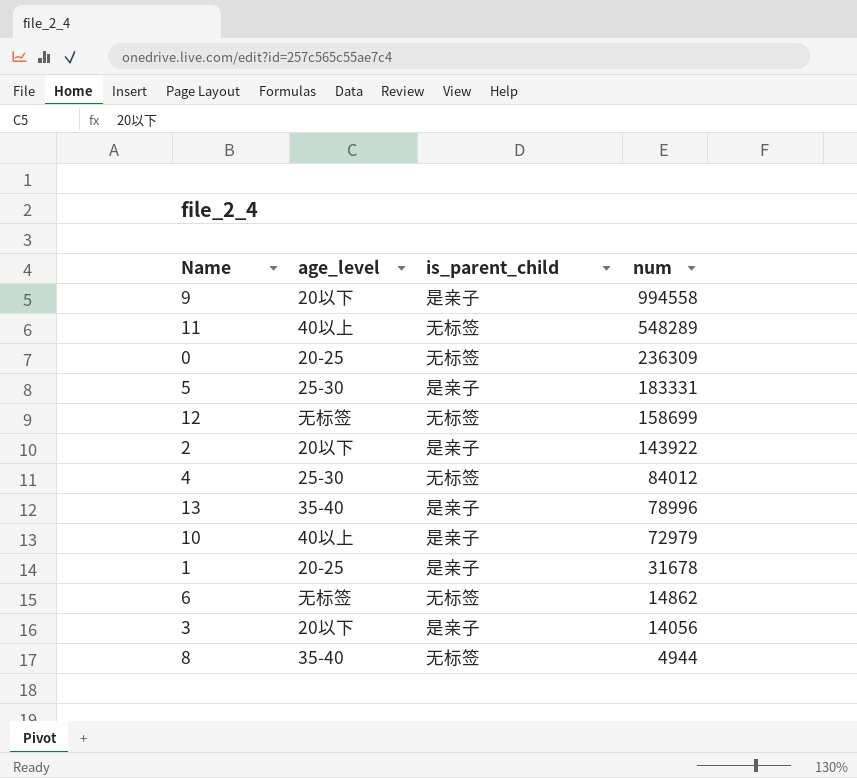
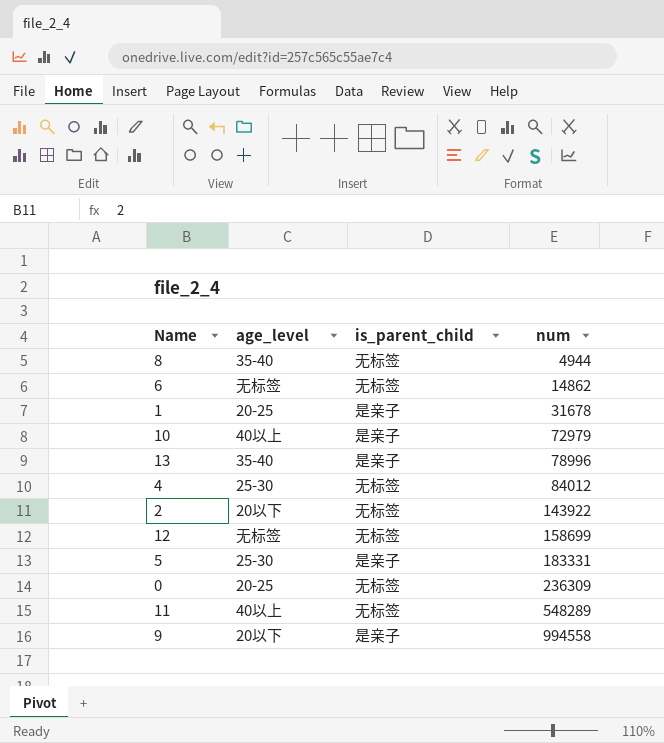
row order: num descending -> num ascending
row 3: 20以下 | 是亲子 | 14056 -> none
2 | is_parent_child: 是亲子 -> 无标签

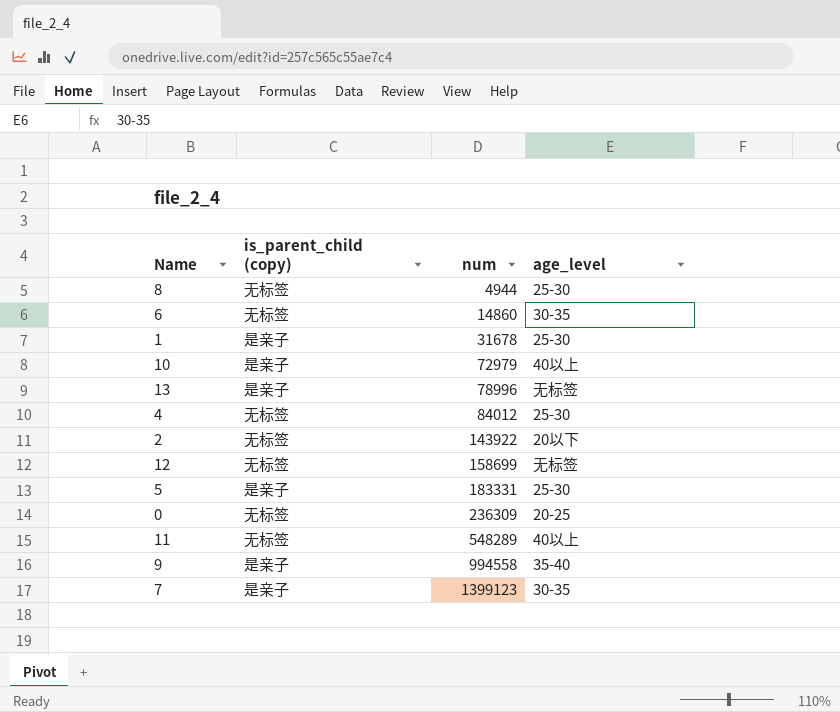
column name: is_parent_child -> is_parent_child (copy)
column age_level | position: 2 -> 4
8 | age_level: 35-40 -> 25-30
6 | num: 14862 -> 14860
6 | age_level: 无标签 -> 30-35
1 | age_level: 20-25 -> 25-30
13 | age_level: 35-40 -> 无标签
9 | age_level: 20以下 -> 35-40
row 7: none -> 是亲子 | 1399123 | 30-35

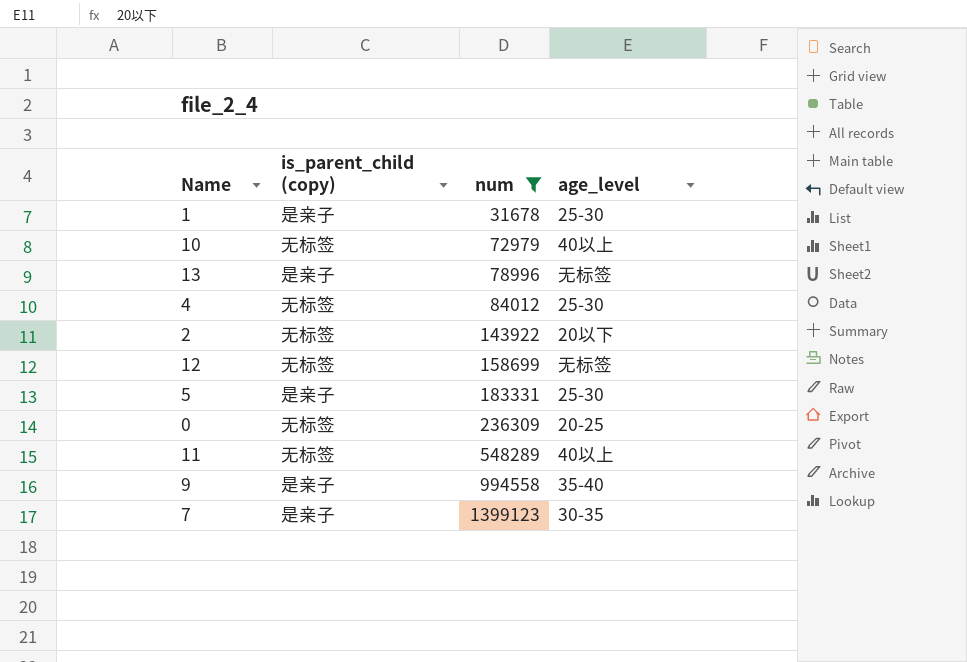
filter: none -> num >= 31678
10 | is_parent_child (copy): 是亲子 -> 无标签

